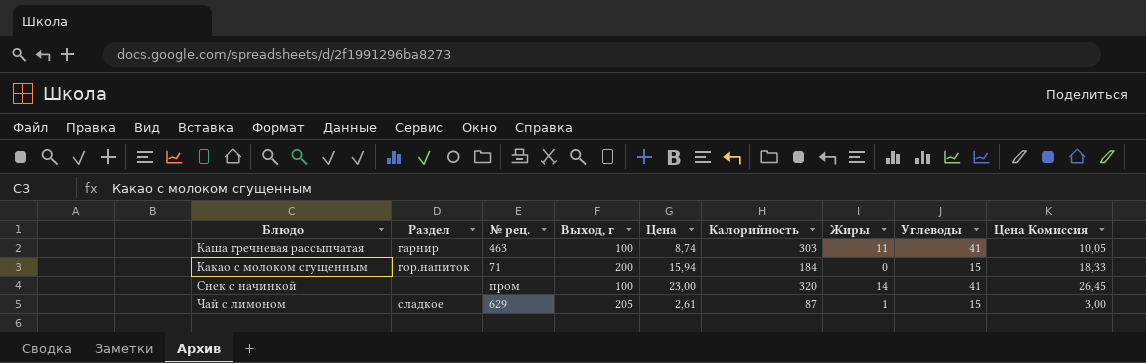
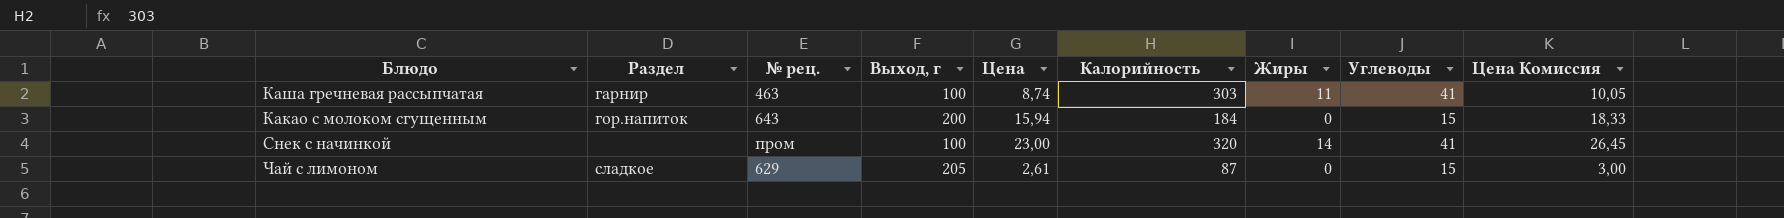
Какао с молоком сгущенным | № рец.: 71 -> 643
Чай с лимоном | Жиры: 1 -> 0

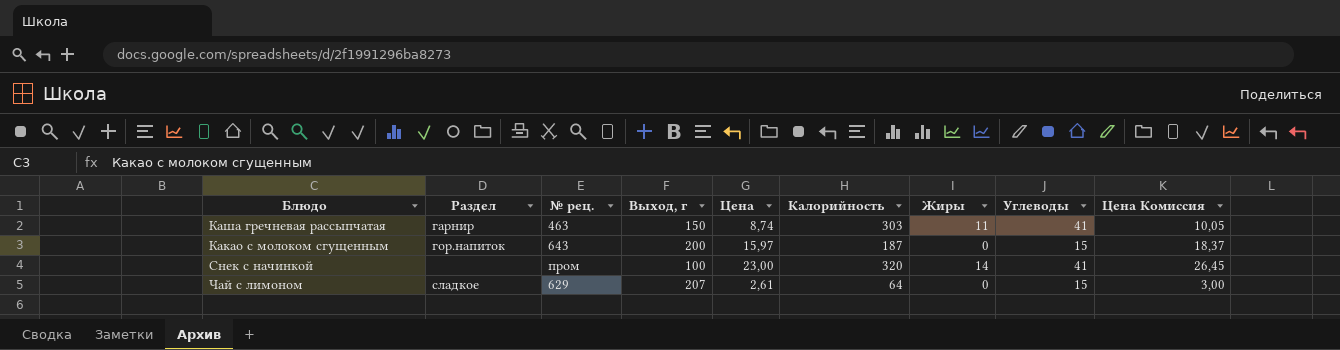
Каша гречневая рассыпчатая | Выход, г: 100 -> 150
Какао с молоком сгущенным | Цена: 15,94 -> 15,97
Какао с молоком сгущенным | Калорийность: 184 -> 187
Какао с молоком сгущенным | Цена Комиссия: 18,33 -> 18,37
Чай с лимоном | Выход, г: 205 -> 207
Чай с лимоном | Калорийность: 87 -> 64

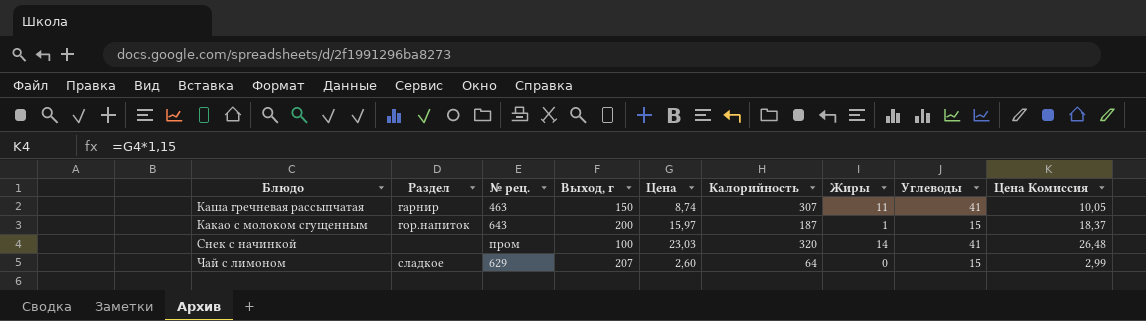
Каша гречневая рассыпчатая | Калорийность: 303 -> 307
Какао с молоком сгущенным | Жиры: 0 -> 1
Снек с начинкой | Цена: 23,00 -> 23,03
Снек с начинкой | Цена Комиссия: 26,45 -> 26,48
Чай с лимоном | Цена: 2,61 -> 2,60
Чай с лимоном | Цена Комиссия: 3,00 -> 2,99

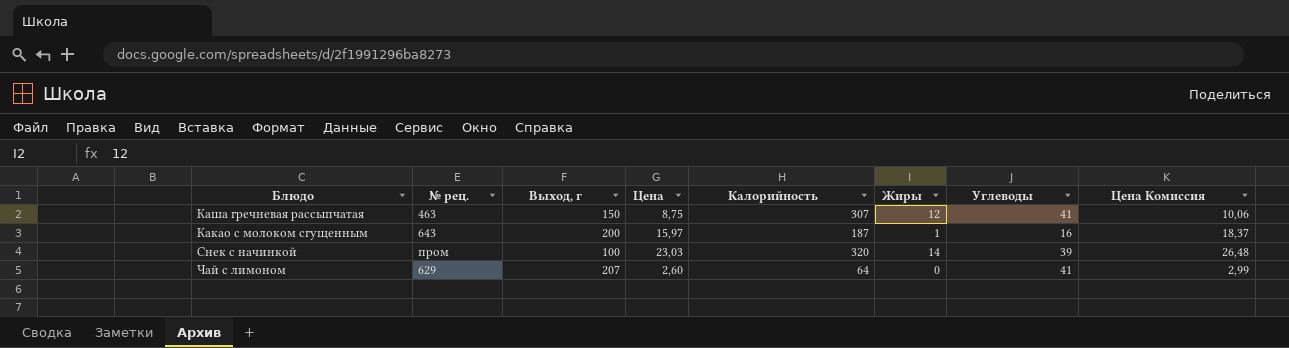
column Раздел | position: 2 -> none
Каша гречневая рассыпчатая | Цена: 8,74 -> 8,75
Каша гречневая рассыпчатая | Жиры: 11 -> 12
Каша гречневая рассыпчатая | Цена Комиссия: 10,05 -> 10,06
Какао с молоком сгущенным | Углеводы: 15 -> 16
Снек с начинкой | Углеводы: 41 -> 39
Чай с лимоном | Углеводы: 15 -> 41

